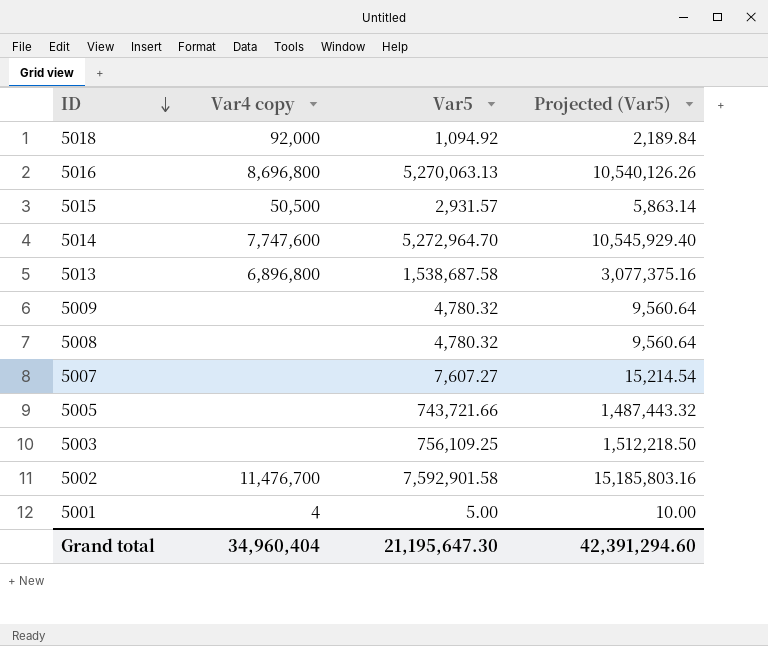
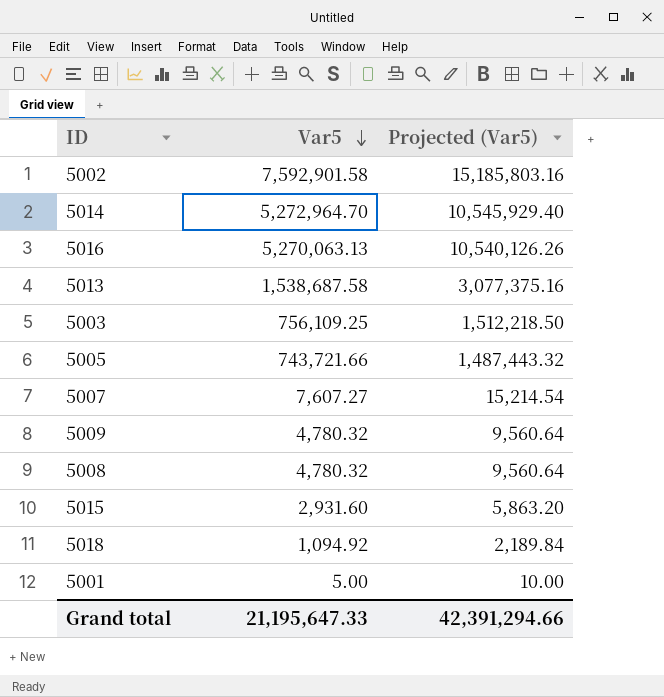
row order: ID descending -> Var5 descending
column Var4 copy | position: 2 -> none
5015 | Var5: 2,931.57 -> 2,931.60
5015 | Projected (Var5): 5,863.14 -> 5,863.20
Grand total | Var5: 21,195,647.30 -> 21,195,647.33
Grand total | Projected (Var5): 42,391,294.60 -> 42,391,294.66

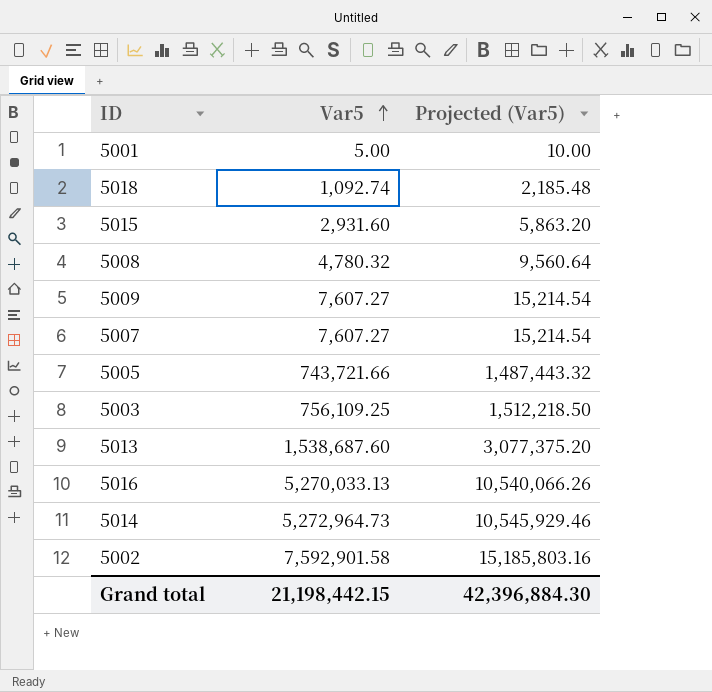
row order: Var5 descending -> Var5 ascending
5018 | Var5: 1,094.92 -> 1,092.74
5018 | Projected (Var5): 2,189.84 -> 2,185.48
5009 | Var5: 4,780.32 -> 7,607.27
5009 | Projected (Var5): 9,560.64 -> 15,214.54
5013 | Var5: 1,538,687.58 -> 1,538,687.60
5013 | Projected (Var5): 3,077,375.16 -> 3,077,375.20
5016 | Var5: 5,270,063.13 -> 5,270,033.13
5016 | Projected (Var5): 10,540,126.26 -> 10,540,066.26
5014 | Var5: 5,272,964.70 -> 5,272,964.73
5014 | Projected (Var5): 10,545,929.40 -> 10,545,929.46
Grand total | Var5: 21,195,647.33 -> 21,198,442.15
Grand total | Projected (Var5): 42,391,294.66 -> 42,396,884.30

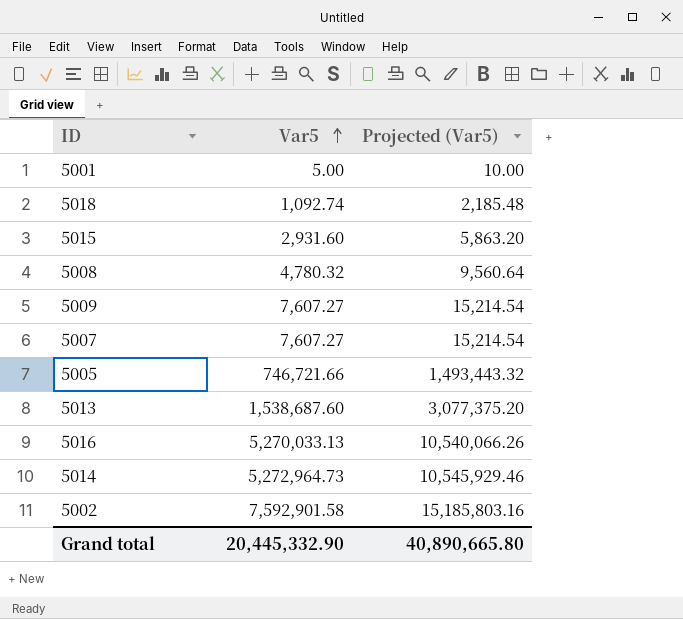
row 5003: 756,109.25 | 1,512,218.50 -> none
5005 | Var5: 743,721.66 -> 746,721.66
5005 | Projected (Var5): 1,487,443.32 -> 1,493,443.32
Grand total | Var5: 21,198,442.15 -> 20,445,332.90
Grand total | Projected (Var5): 42,396,884.30 -> 40,890,665.80

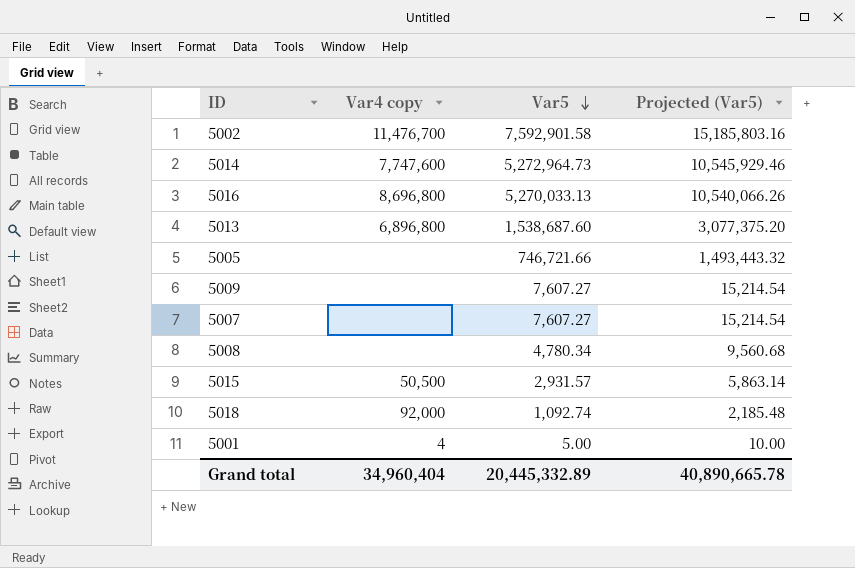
row order: Var5 ascending -> Var5 descending
column Var4 copy | position: none -> 2
5008 | Var5: 4,780.32 -> 4,780.34
5008 | Projected (Var5): 9,560.64 -> 9,560.68
5015 | Var5: 2,931.60 -> 2,931.57
5015 | Projected (Var5): 5,863.20 -> 5,863.14
Grand total | Var5: 20,445,332.90 -> 20,445,332.89
Grand total | Projected (Var5): 40,890,665.80 -> 40,890,665.78

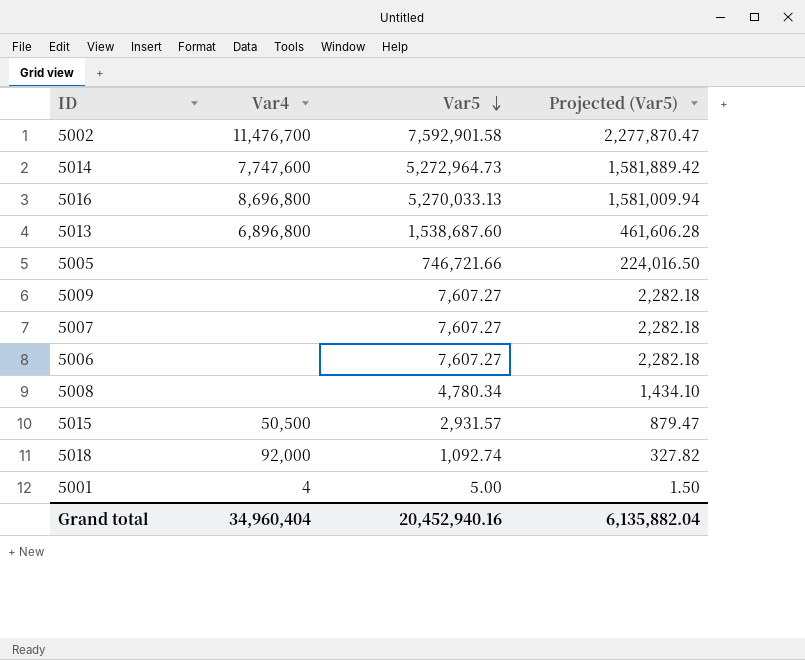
column name: Var4 copy -> Var4
column Projected (Var5) | formula: [Var5] * 2 -> [Var5] * 0.3
row 5006: none -> none | 7,607.27 | 2,282.18
Grand total | Var5: 20,445,332.89 -> 20,452,940.16
Grand total | Projected (Var5): 40,890,665.78 -> 6,135,882.04

